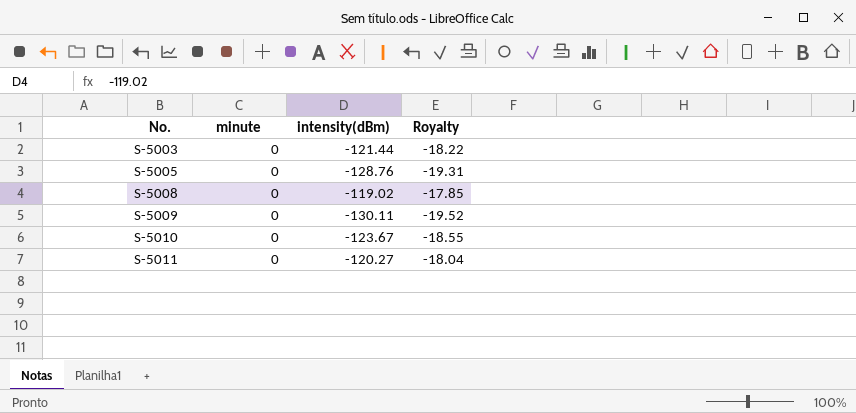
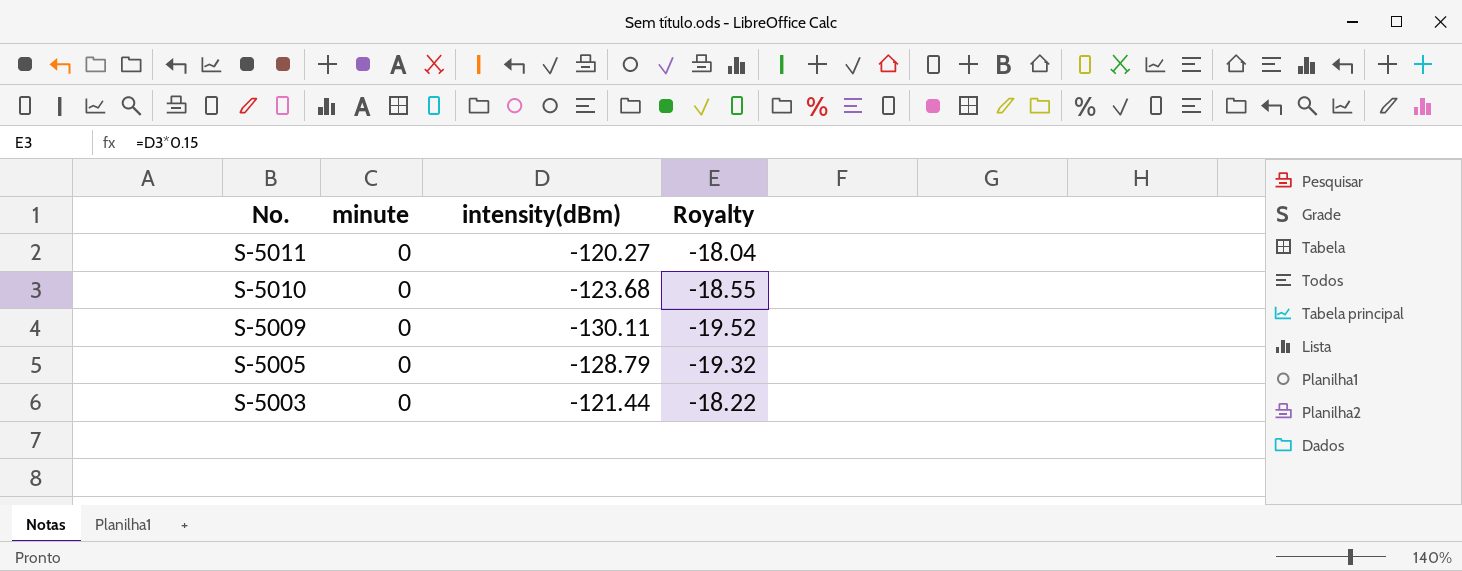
row order: No. ascending -> No. descending
row S-5008: 0 | -119.02 | -17.85 -> none
S-5010 | intensity(dBm): -123.67 -> -123.68
S-5005 | intensity(dBm): -128.76 -> -128.79
S-5005 | Royalty: -19.31 -> -19.32

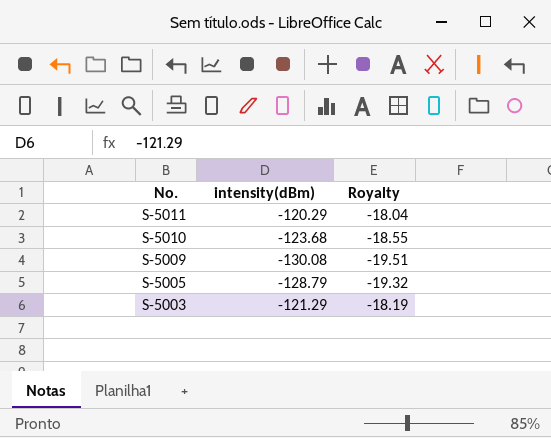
column minute | position: 2 -> none
S-5011 | intensity(dBm): -120.27 -> -120.29
S-5009 | intensity(dBm): -130.11 -> -130.08
S-5009 | Royalty: -19.52 -> -19.51
S-5003 | intensity(dBm): -121.44 -> -121.29
S-5003 | Royalty: -18.22 -> -18.19

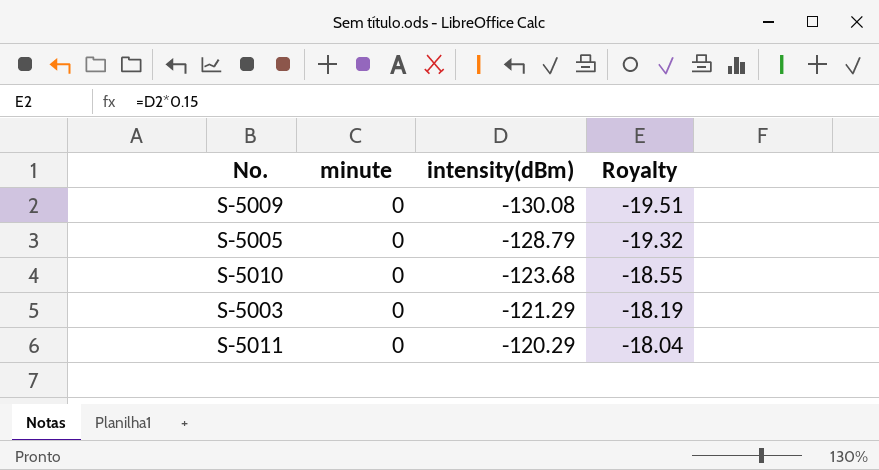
row order: No. descending -> intensity(dBm) ascending
column minute | position: none -> 2

